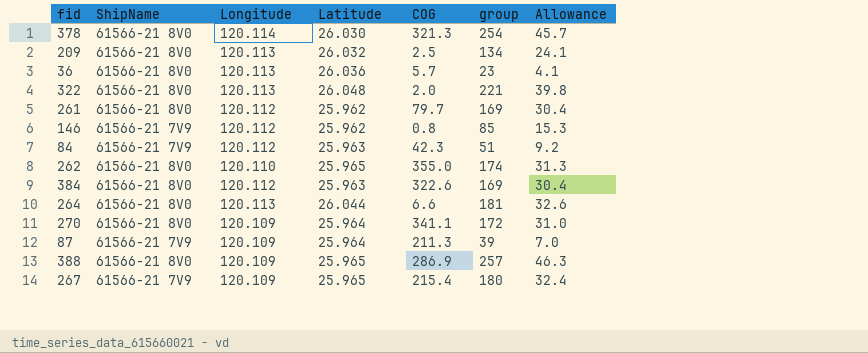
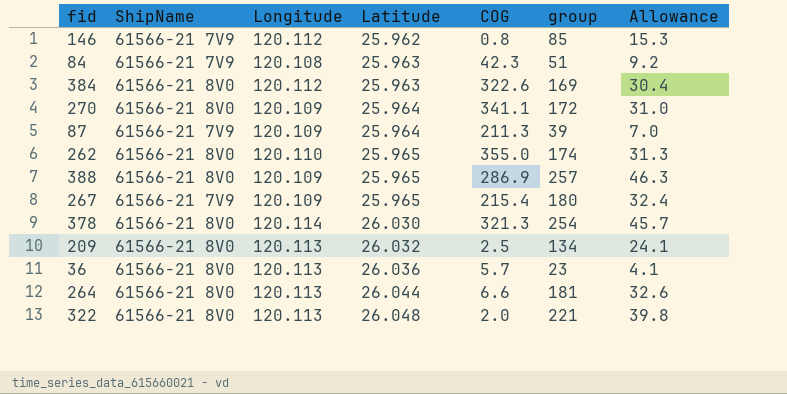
row order: none -> Latitude ascending
row 261: 61566-21 8V0 | 120.112 | 25.962 | 79.7 | 169 | 30.4 -> none
84 | Longitude: 120.112 -> 120.108

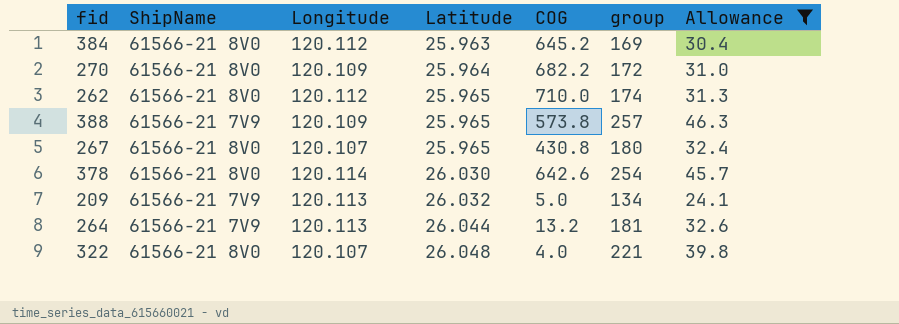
filter: none -> Allowance >= 24.1
384 | COG: 322.6 -> 645.2
270 | COG: 341.1 -> 682.2
262 | Longitude: 120.110 -> 120.112
262 | COG: 355.0 -> 710.0
388 | ShipName: 61566-21 8V0 -> 61566-21 7V9
388 | COG: 286.9 -> 573.8
267 | ShipName: 61566-21 7V9 -> 61566-21 8V0
267 | Longitude: 120.109 -> 120.107
267 | COG: 215.4 -> 430.8
378 | COG: 321.3 -> 642.6
209 | ShipName: 61566-21 8V0 -> 61566-21 7V9
209 | COG: 2.5 -> 5.0
264 | ShipName: 61566-21 8V0 -> 61566-21 7V9
264 | COG: 6.6 -> 13.2
322 | Longitude: 120.113 -> 120.107
322 | COG: 2.0 -> 4.0

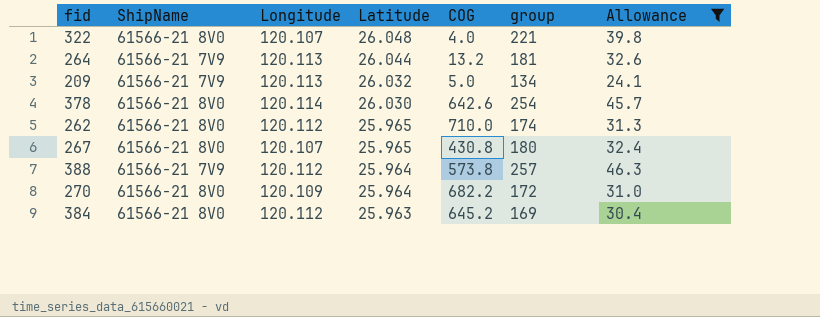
row order: Latitude ascending -> Latitude descending
388 | Longitude: 120.109 -> 120.112
388 | Latitude: 25.965 -> 25.964

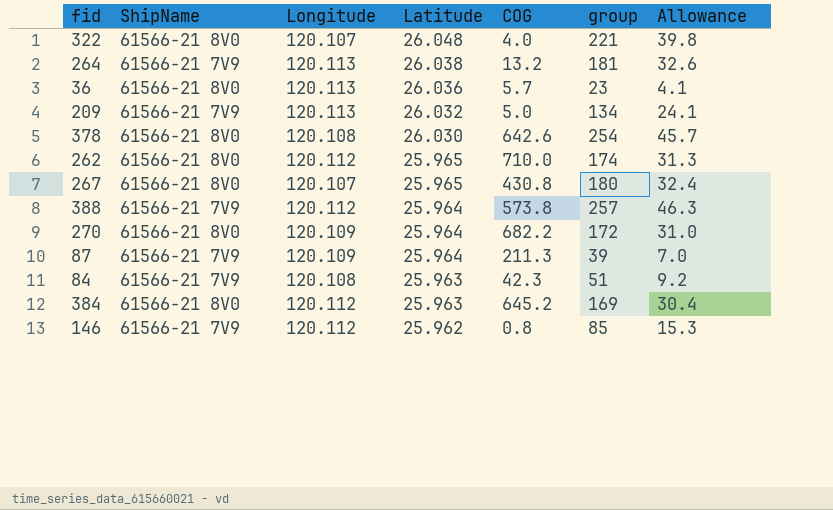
filter: Allowance >= 24.1 -> none
264 | Latitude: 26.044 -> 26.038
378 | Longitude: 120.114 -> 120.108

